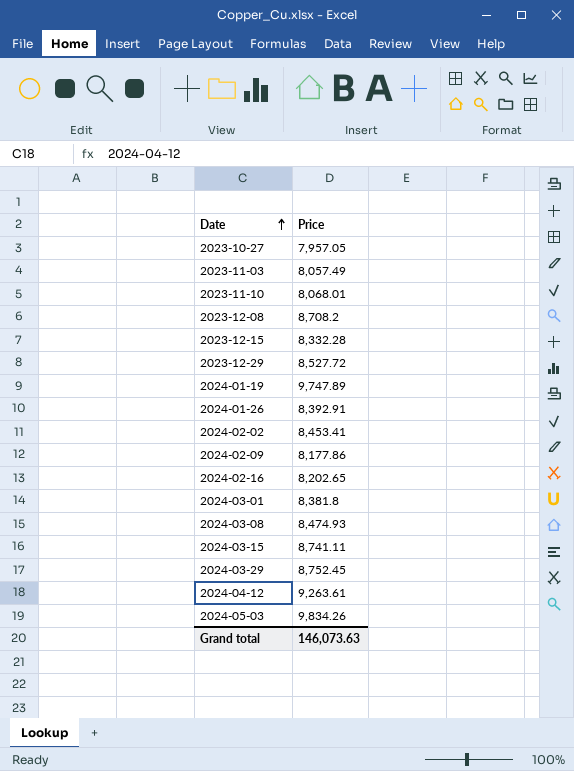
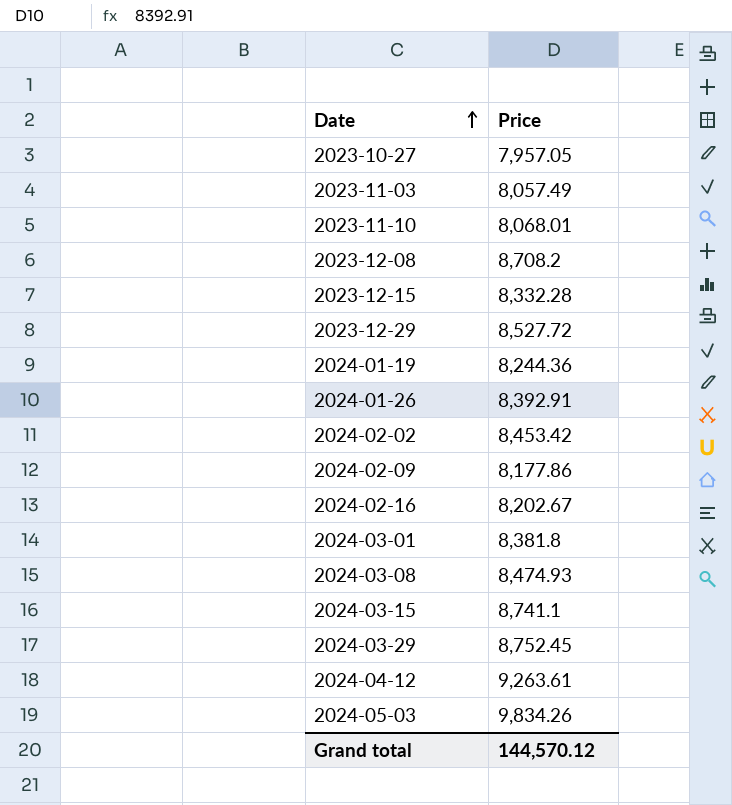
2024-01-19 | Price: 9,747.89 -> 8,244.36
2024-02-02 | Price: 8,453.41 -> 8,453.42
2024-02-16 | Price: 8,202.65 -> 8,202.67
2024-03-15 | Price: 8,741.11 -> 8,741.1
Grand total | Price: 146,073.63 -> 144,570.12

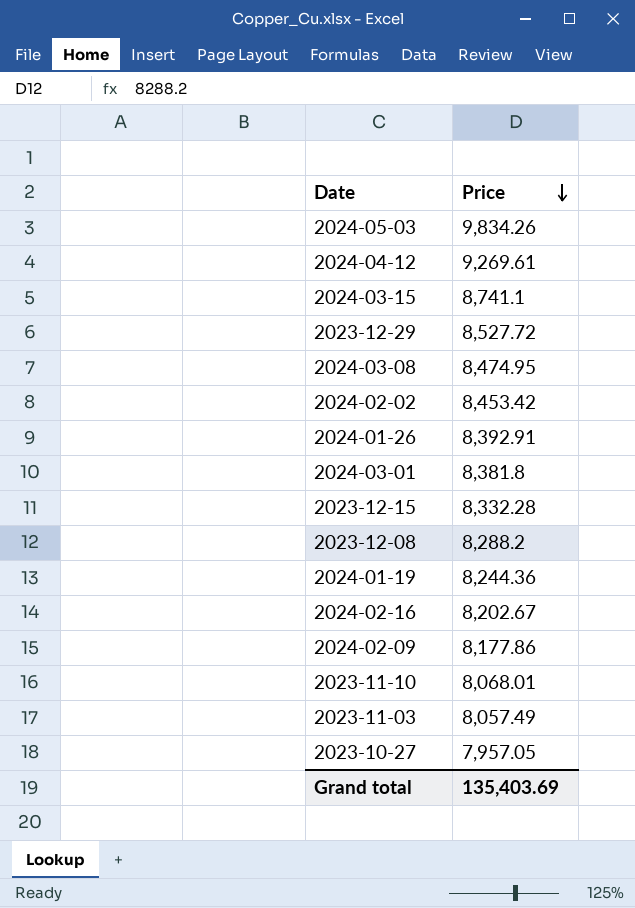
row order: Date ascending -> Price descending
row 2024-03-29: 8,752.45 -> none
2024-04-12 | Price: 9,263.61 -> 9,269.61
2024-03-08 | Price: 8,474.93 -> 8,474.95
2023-12-08 | Price: 8,708.2 -> 8,288.2
Grand total | Price: 144,570.12 -> 135,403.69

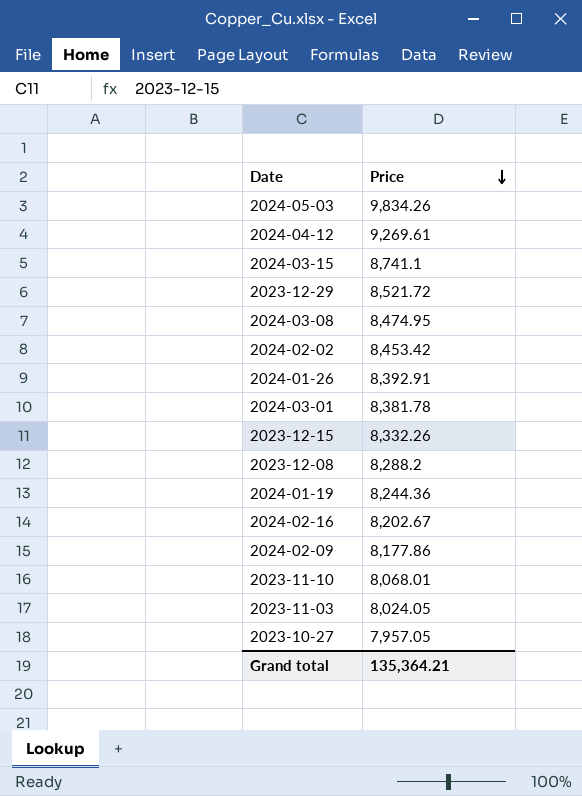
2023-12-29 | Price: 8,527.72 -> 8,521.72
2024-03-01 | Price: 8,381.8 -> 8,381.78
2023-12-15 | Price: 8,332.28 -> 8,332.26
2023-11-03 | Price: 8,057.49 -> 8,024.05
Grand total | Price: 135,403.69 -> 135,364.21

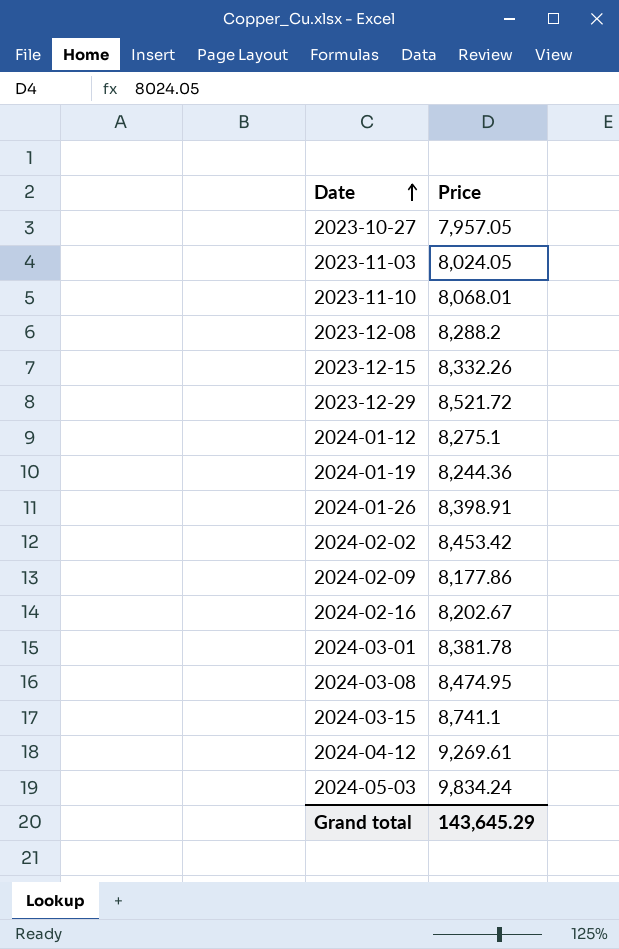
row order: Price descending -> Date ascending
row 2024-01-12: none -> 8,275.1
2024-01-26 | Price: 8,392.91 -> 8,398.91
2024-05-03 | Price: 9,834.26 -> 9,834.24
Grand total | Price: 135,364.21 -> 143,645.29

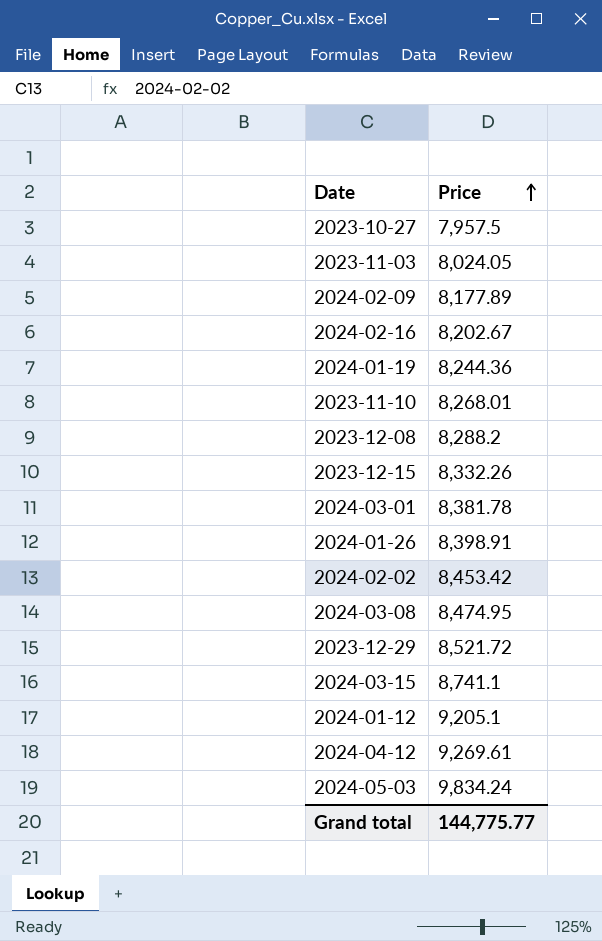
row order: Date ascending -> Price ascending
2023-10-27 | Price: 7,957.05 -> 7,957.5
2024-02-09 | Price: 8,177.86 -> 8,177.89
2023-11-10 | Price: 8,068.01 -> 8,268.01
2024-01-12 | Price: 8,275.1 -> 9,205.1
Grand total | Price: 143,645.29 -> 144,775.77

